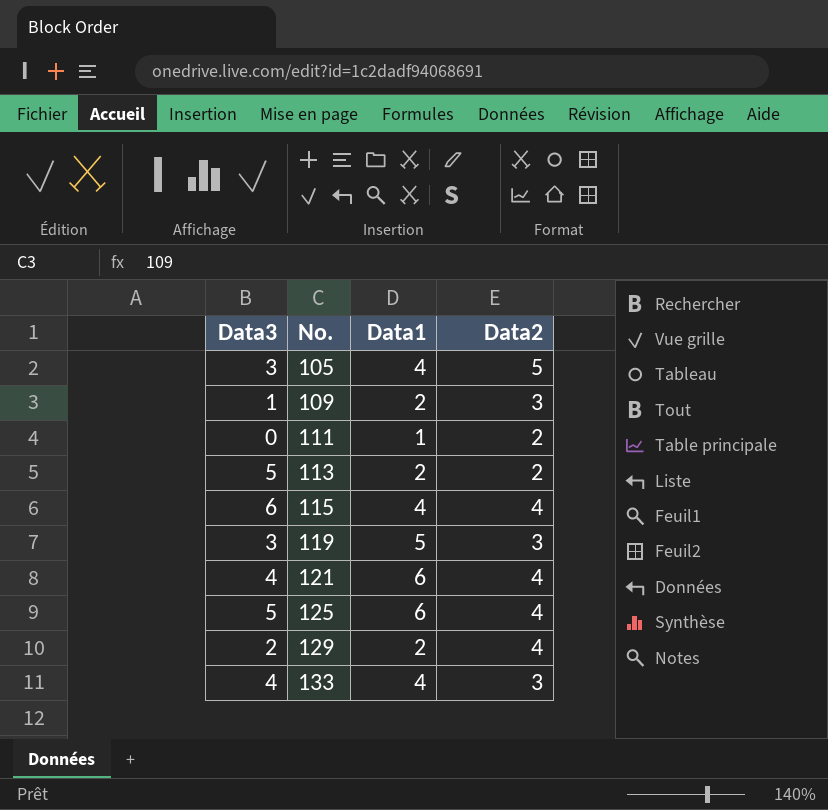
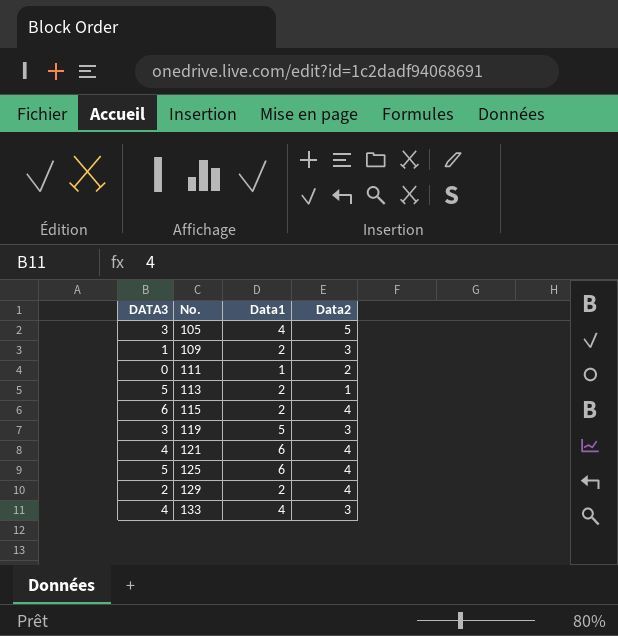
column name: Data3 -> DATA3
113 | Data2: 2 -> 1
115 | Data1: 4 -> 2

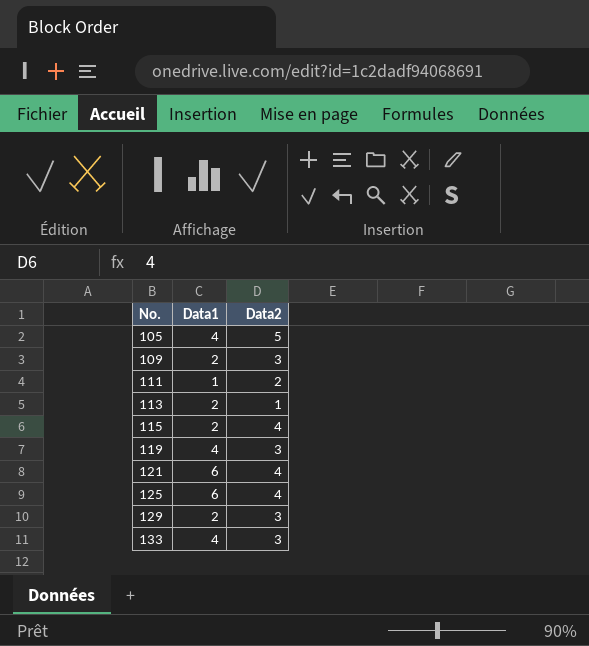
column DATA3 | position: 1 -> none
119 | Data1: 5 -> 4
129 | Data2: 4 -> 3

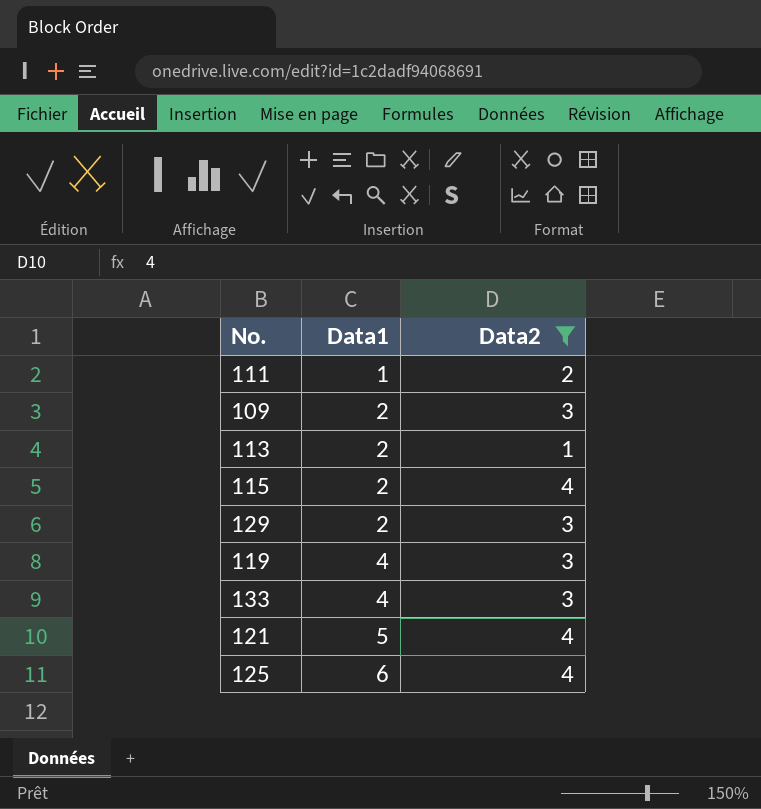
filter: none -> Data2 != 5
row order: No. ascending -> Data1 ascending
121 | Data1: 6 -> 5

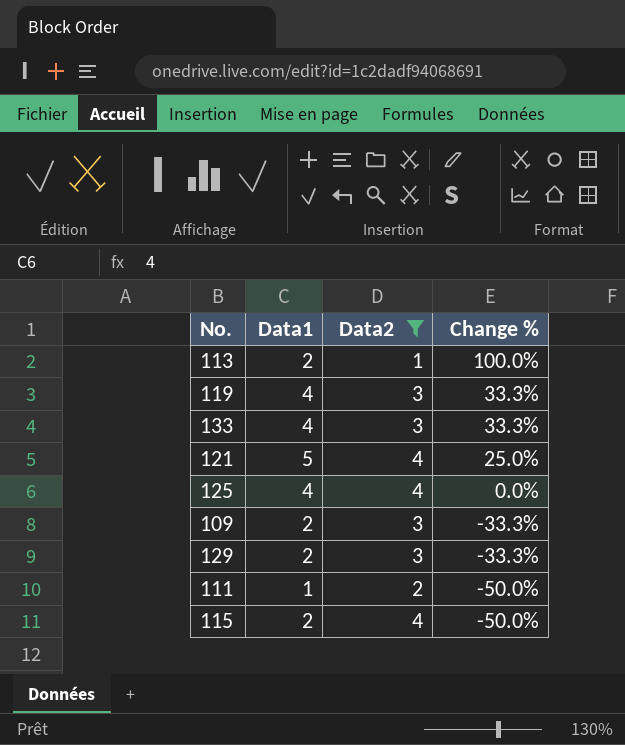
row order: Data1 ascending -> Change % descending
column Change % | formula: none -> ([Data1] - [Data2]) / [Data2]
125 | Data1: 6 -> 4

